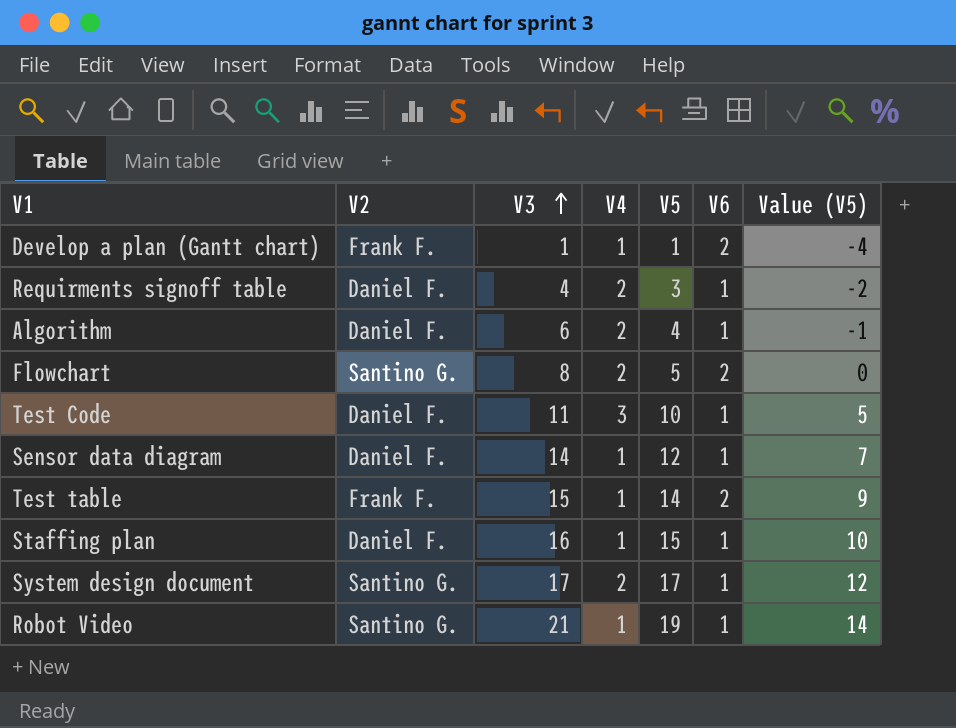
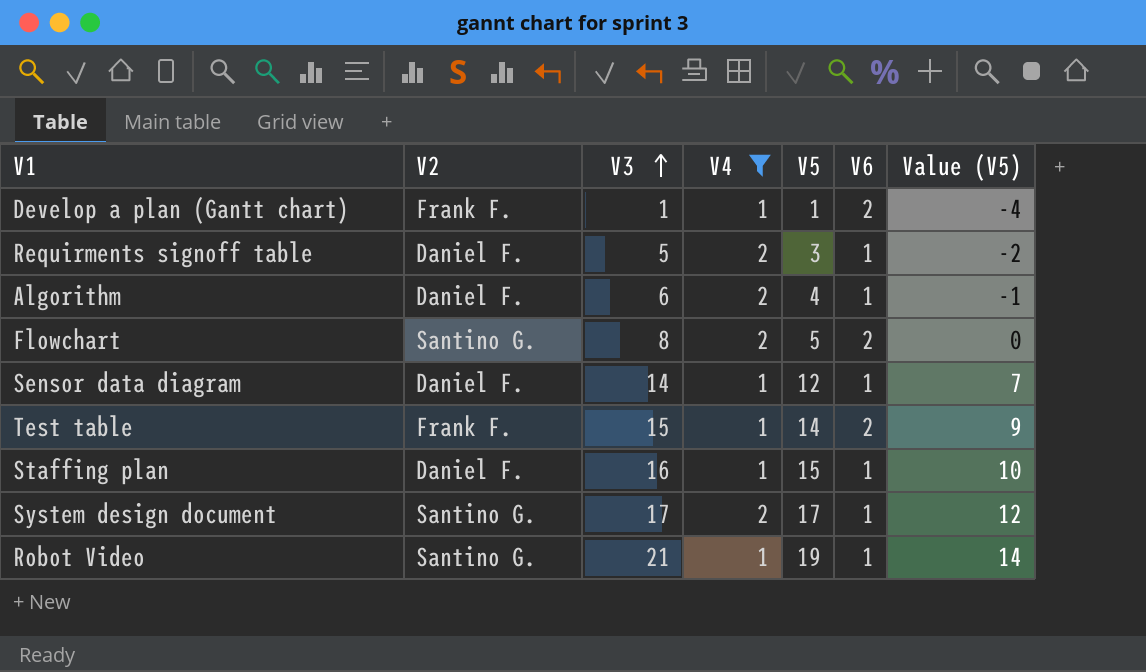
filter: none -> V4 != 3
Requirments signoff table | V3: 4 -> 5

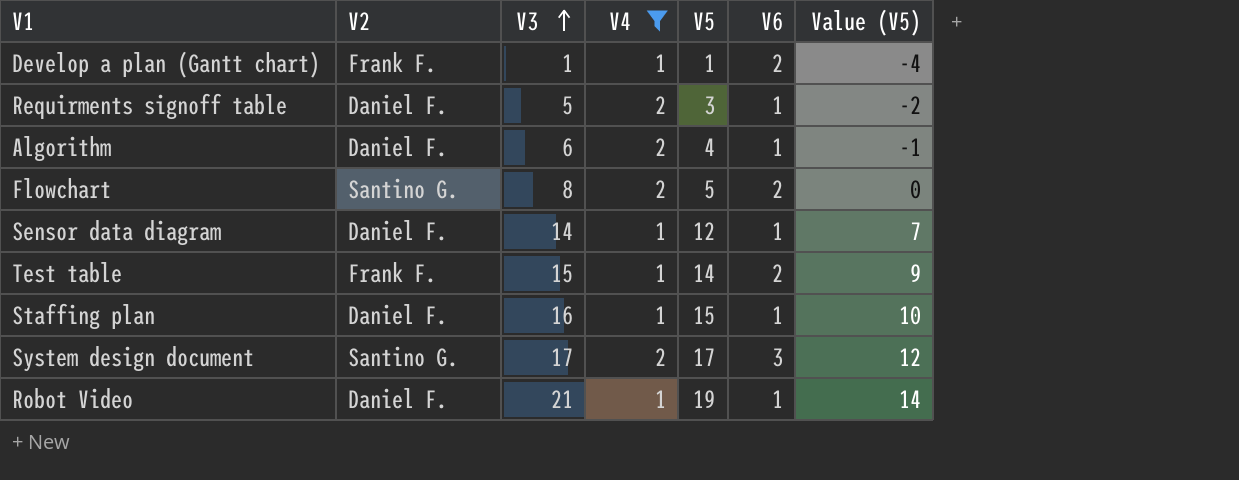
System design document | V6: 1 -> 3
Robot Video | V2: Santino G. -> Daniel F.

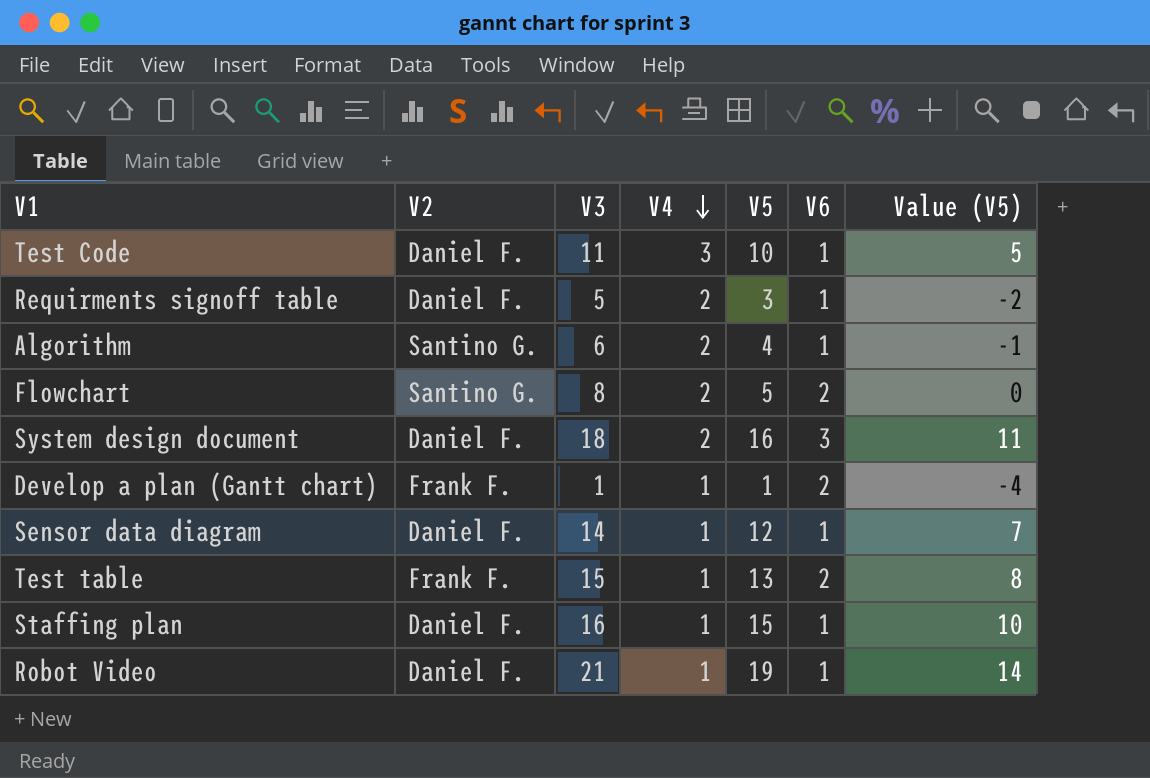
filter: V4 != 3 -> none
row order: V3 ascending -> V4 descending
Algorithm | V2: Daniel F. -> Santino G.
System design document | V2: Santino G. -> Daniel F.
System design document | V3: 17 -> 18
System design document | V5: 17 -> 16
System design document | Value (V5): 12 -> 11
Test table | V5: 14 -> 13
Test table | Value (V5): 9 -> 8

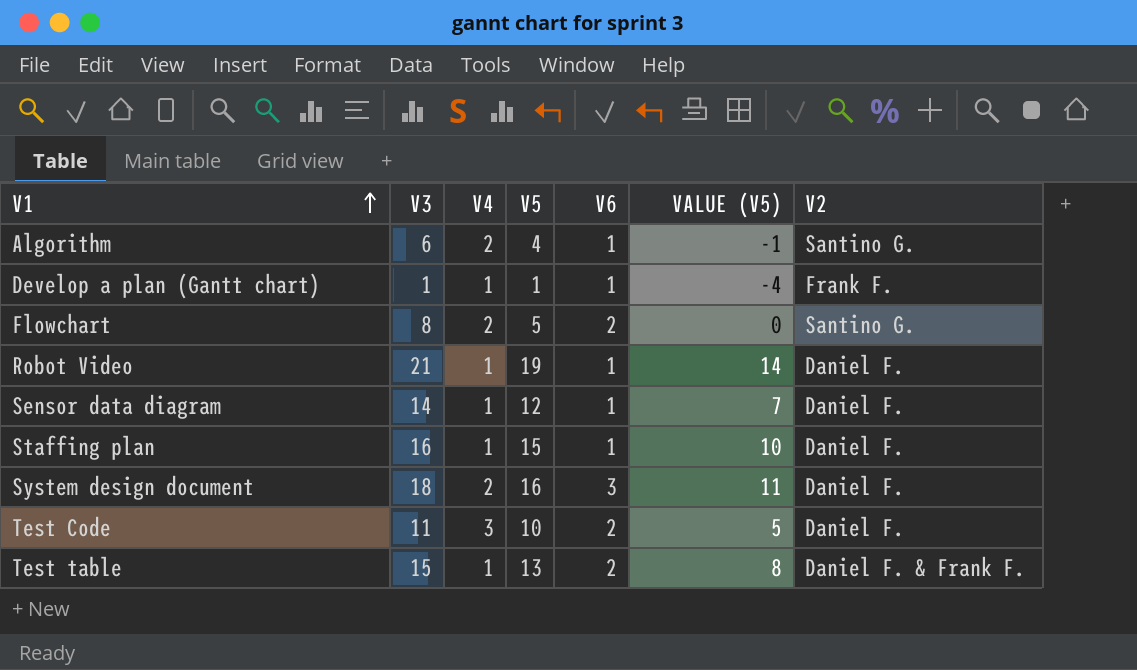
row order: V4 descending -> V1 ascending
column name: Value (V5) -> VALUE (V5)
column V2 | position: 2 -> 7
row Requirments signoff table: Daniel F. | 5 | 2 | 3 | 1 | -2 -> none
Develop a plan (Gantt chart) | V6: 2 -> 1
Test Code | V6: 1 -> 2
Test table | V2: Frank F. -> Daniel F. & Frank F.

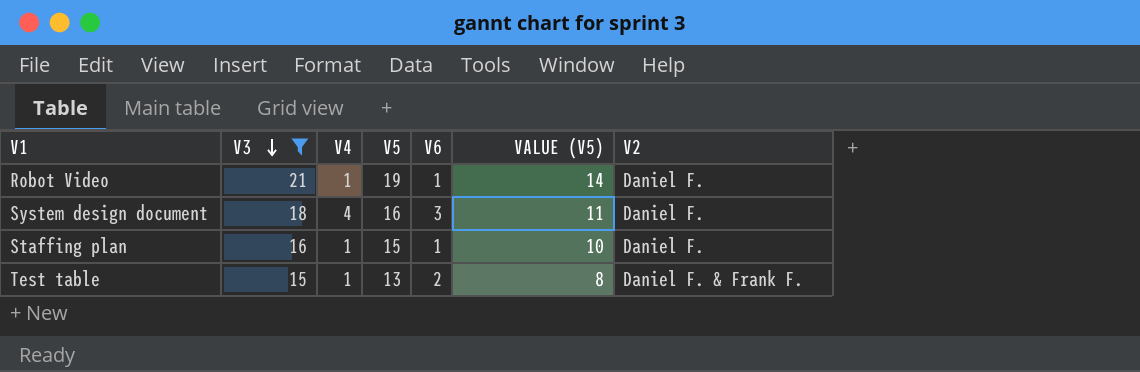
filter: none -> V3 >= 15
row order: V1 ascending -> V3 descending
System design document | V4: 2 -> 4

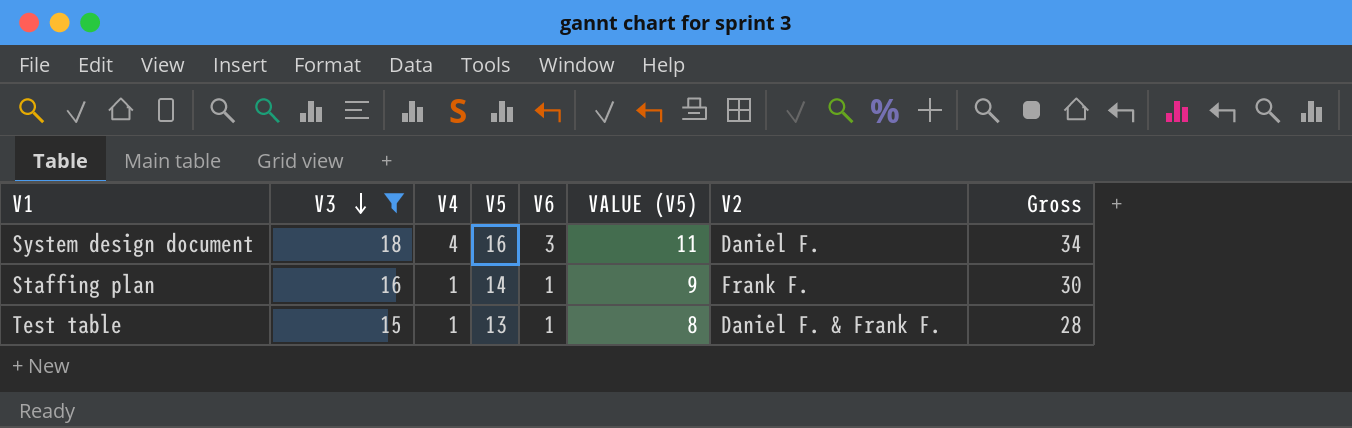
column Gross | formula: none -> [V3] + [V5]
row Robot Video: 21 | 1 | 19 | 1 | 14 | Daniel F. -> none
Staffing plan | V5: 15 -> 14
Staffing plan | VALUE (V5): 10 -> 9
Staffing plan | V2: Daniel F. -> Frank F.
Test table | V6: 2 -> 1

